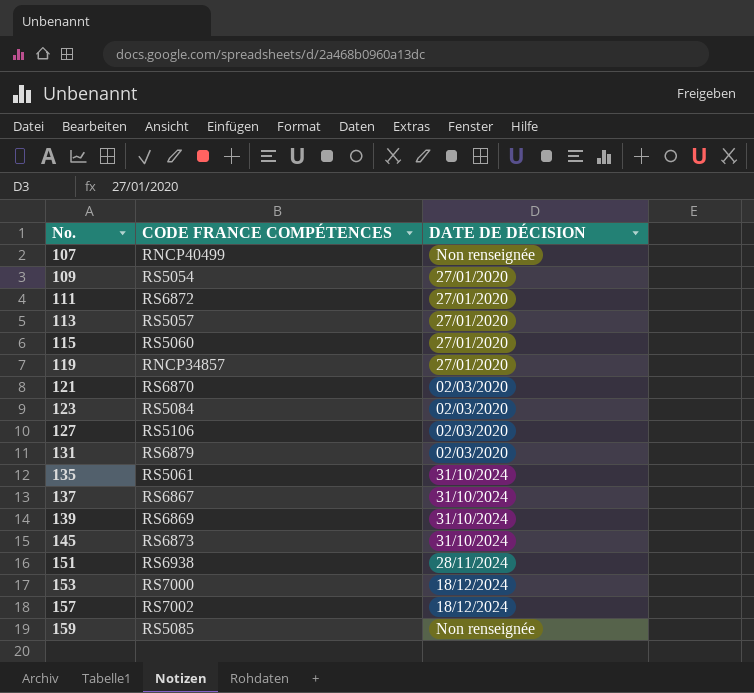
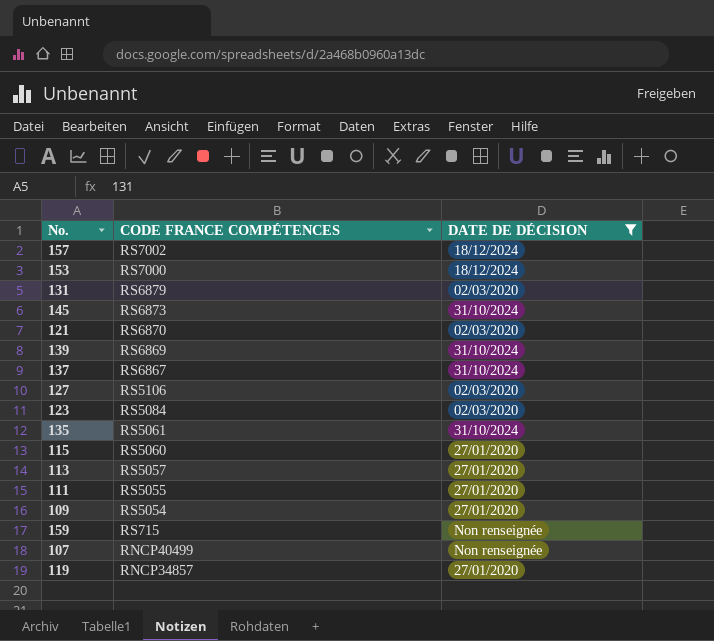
filter: none -> DATE DE DÉCISION != 28/11/2024
row order: No. ascending -> CODE FRANCE COMPÉTENCES descending
111 | CODE FRANCE COMPÉTENCES: RS6872 -> RS5055
159 | CODE FRANCE COMPÉTENCES: RS5085 -> RS715

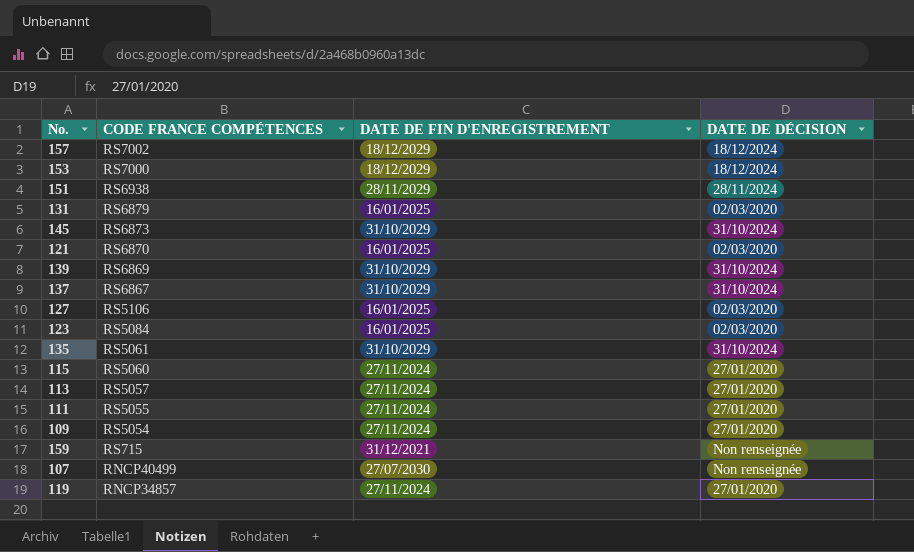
filter: DATE DE DÉCISION != 28/11/2024 -> none
column DATE DE FIN D'ENREGISTREMENT | position: none -> 3

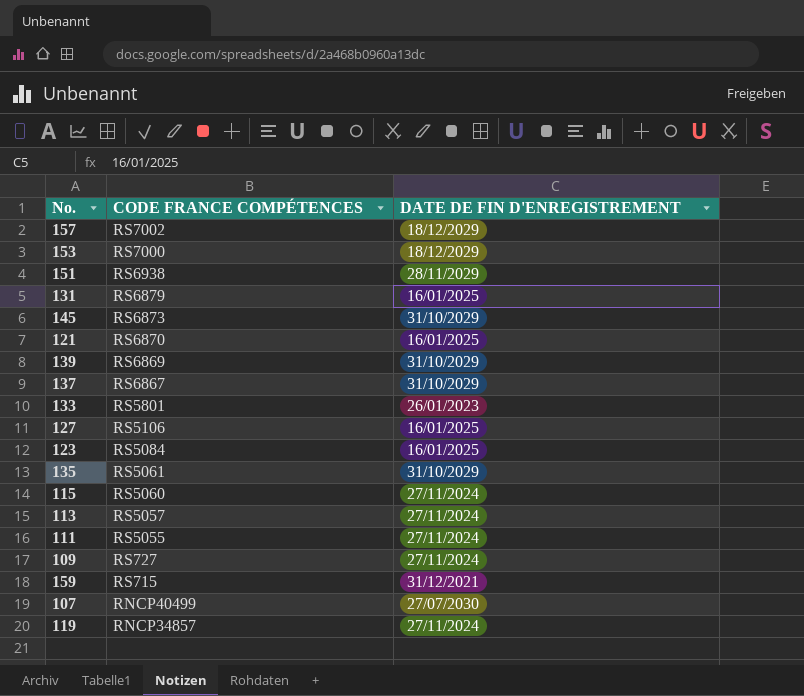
column DATE DE DÉCISION | position: 4 -> none
row 133: none -> RS5801 | 26/01/2023
109 | CODE FRANCE COMPÉTENCES: RS5054 -> RS727

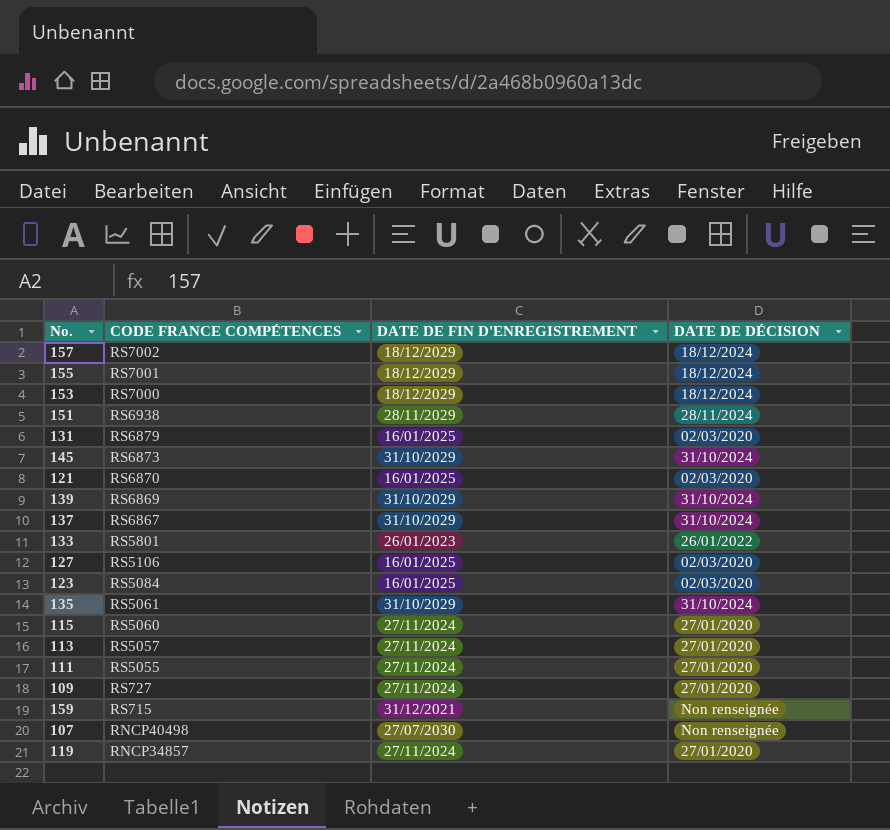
column DATE DE DÉCISION | position: none -> 4
row 155: none -> RS7001 | 18/12/2029 | 18/12/2024
107 | CODE FRANCE COMPÉTENCES: RNCP40499 -> RNCP40498

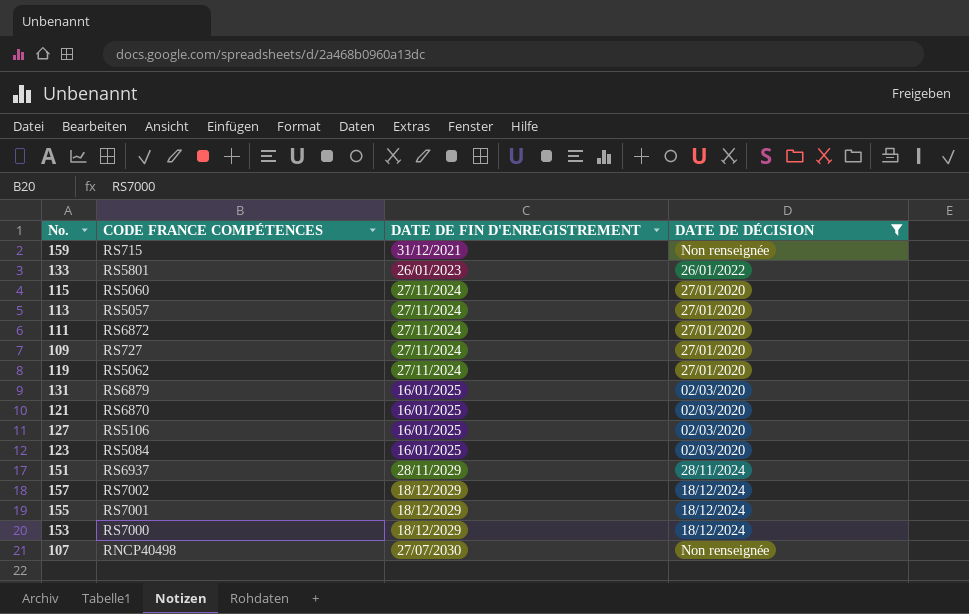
filter: none -> DATE DE DÉCISION != 31/10/2024
row order: CODE FRANCE COMPÉTENCES descending -> DATE DE FIN D'ENREGISTREMENT ascending
111 | CODE FRANCE COMPÉTENCES: RS5055 -> RS6872
119 | CODE FRANCE COMPÉTENCES: RNCP34857 -> RS5062
151 | CODE FRANCE COMPÉTENCES: RS6938 -> RS6937

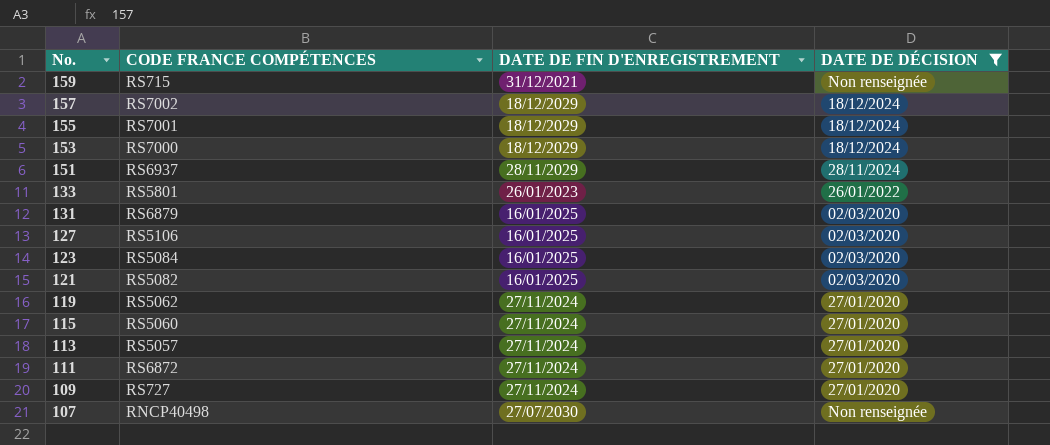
row order: DATE DE FIN D'ENREGISTREMENT ascending -> No. descending
121 | CODE FRANCE COMPÉTENCES: RS6870 -> RS5082

